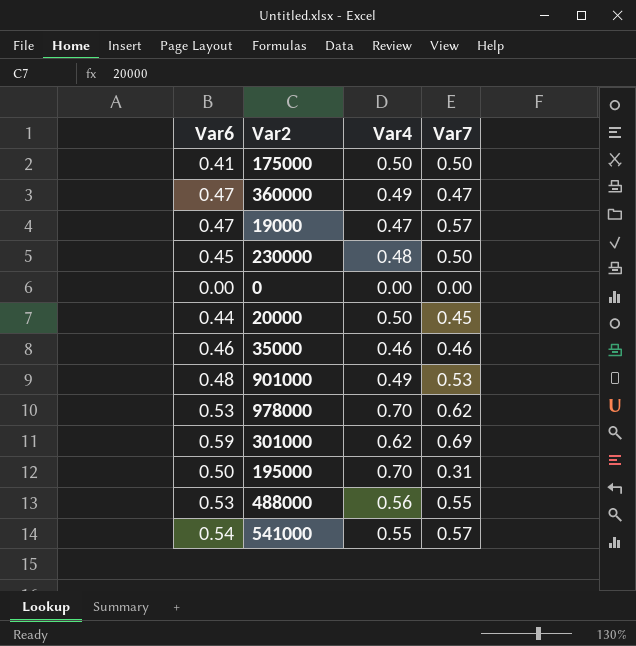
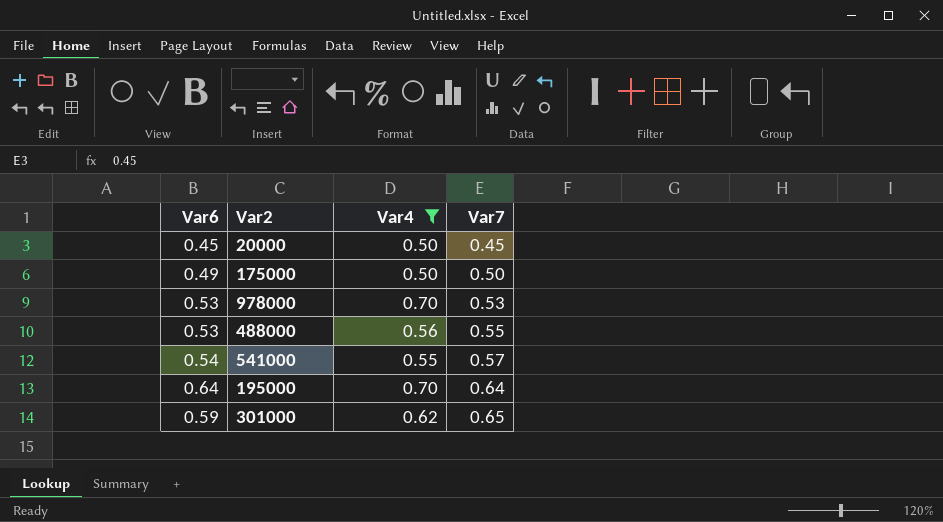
filter: none -> Var4 >= 0.50
row order: none -> Var7 ascending
20000 | Var6: 0.44 -> 0.45
175000 | Var6: 0.41 -> 0.49
978000 | Var7: 0.62 -> 0.53
195000 | Var6: 0.50 -> 0.64
195000 | Var7: 0.31 -> 0.64
301000 | Var7: 0.69 -> 0.65

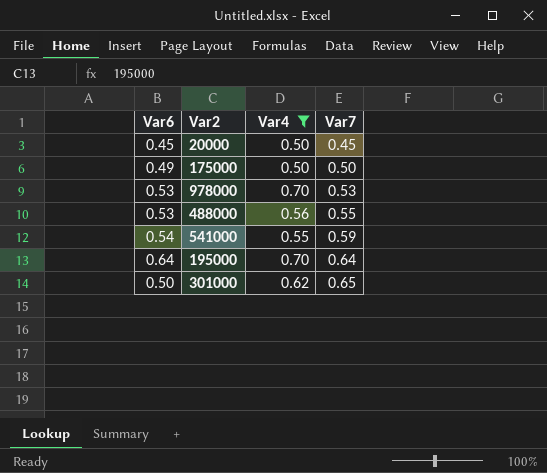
541000 | Var7: 0.57 -> 0.59
301000 | Var6: 0.59 -> 0.50

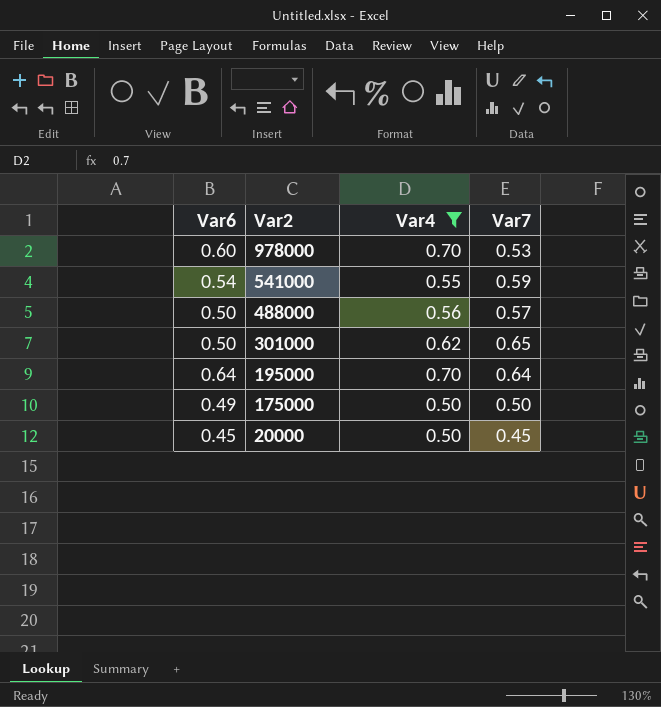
row order: Var7 ascending -> Var2 descending
978000 | Var6: 0.53 -> 0.60
488000 | Var6: 0.53 -> 0.50
488000 | Var7: 0.55 -> 0.57

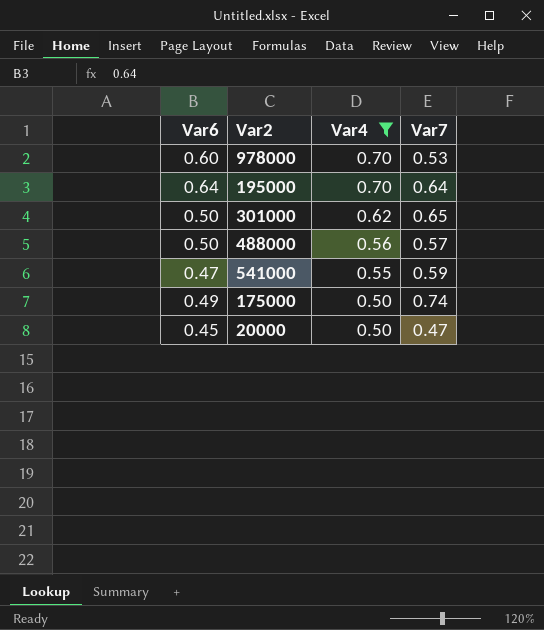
row order: Var2 descending -> Var4 descending
541000 | Var6: 0.54 -> 0.47
175000 | Var7: 0.50 -> 0.74
20000 | Var7: 0.45 -> 0.47

